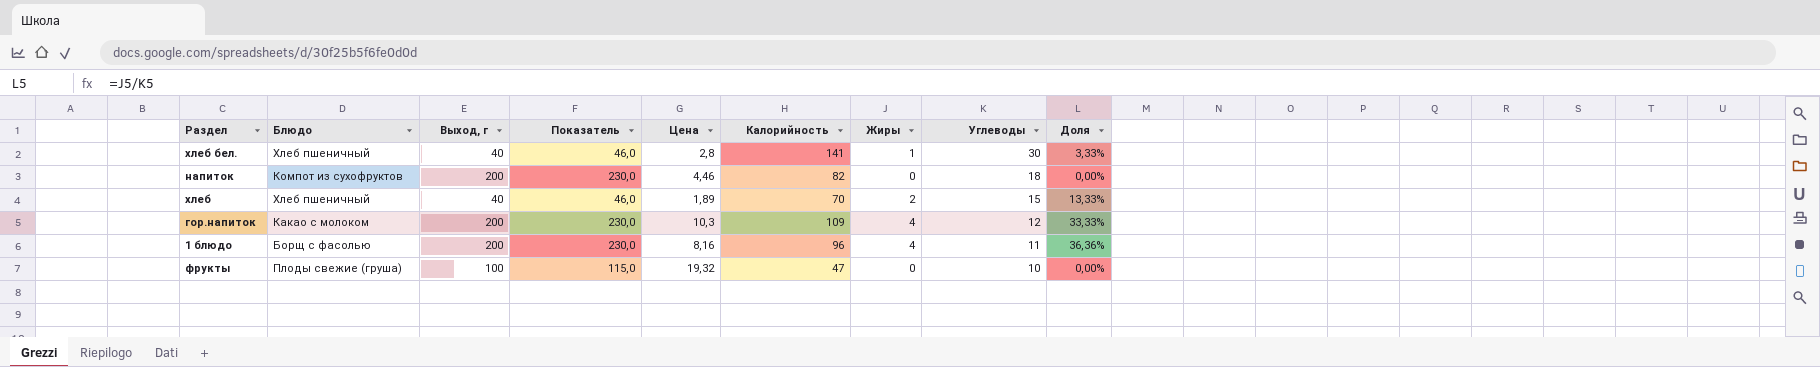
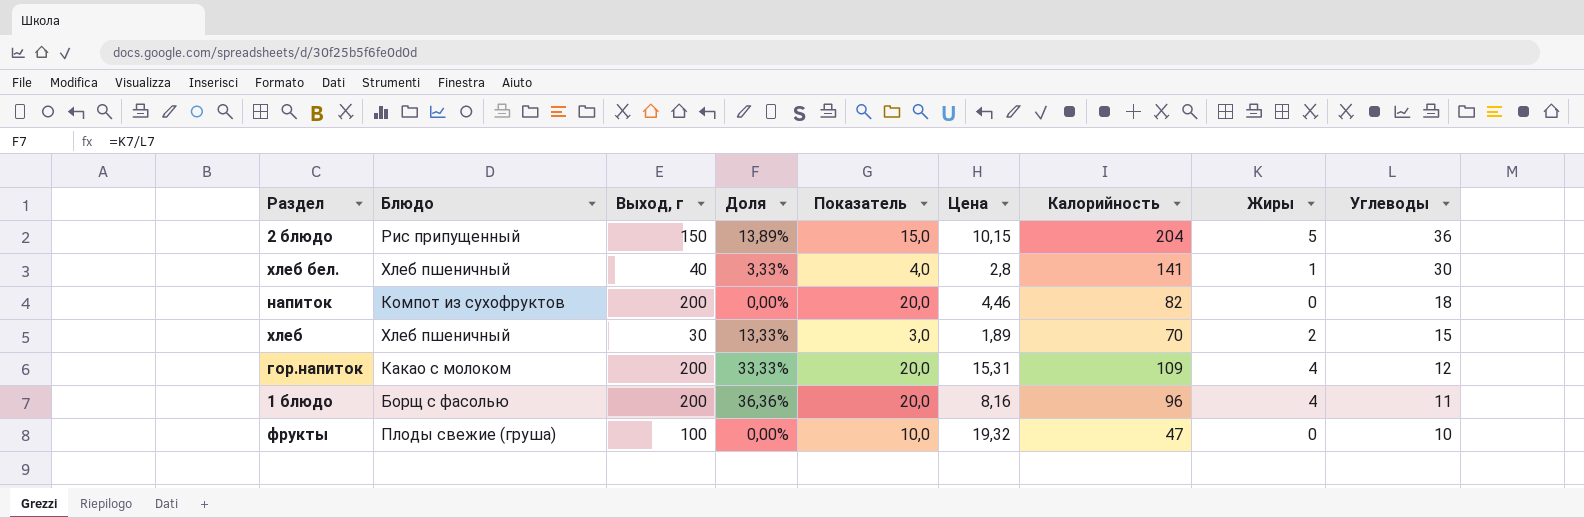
column Доля | position: 9 -> 4
column Показатель | formula: [Выход, г] * 1,15 -> [Выход, г] * 0,1
row 2 блюдо: none -> Рис припущенный | 150 | 13,89% | 15,0 | 10,15 | 204 | 5 | 36
хлеб | Выход, г: 40 -> 30
гор.напиток | Цена: 10,3 -> 15,31

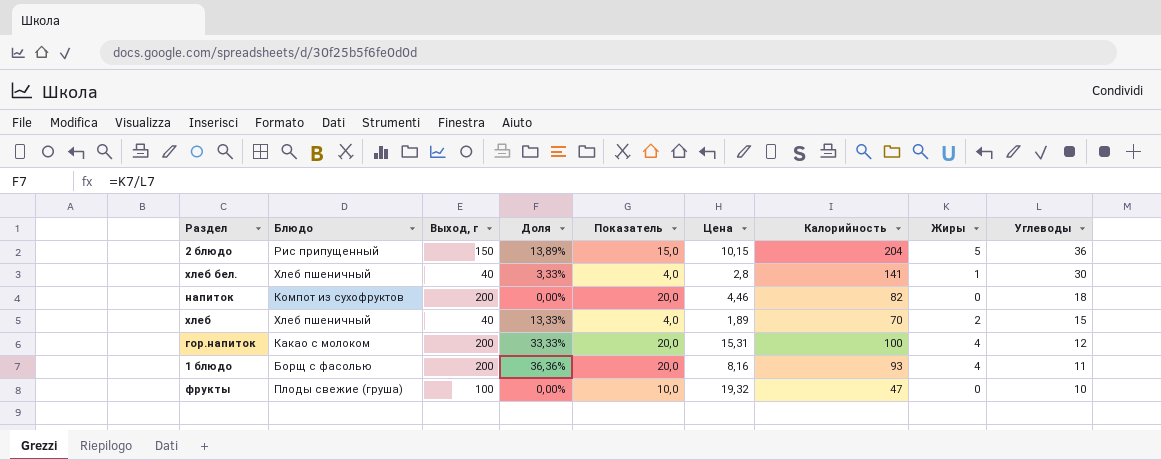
хлеб | Выход, г: 30 -> 40
хлеб | Показатель: 3,0 -> 4,0
гор.напиток | Калорийность: 109 -> 100
1 блюдо | Калорийность: 96 -> 93

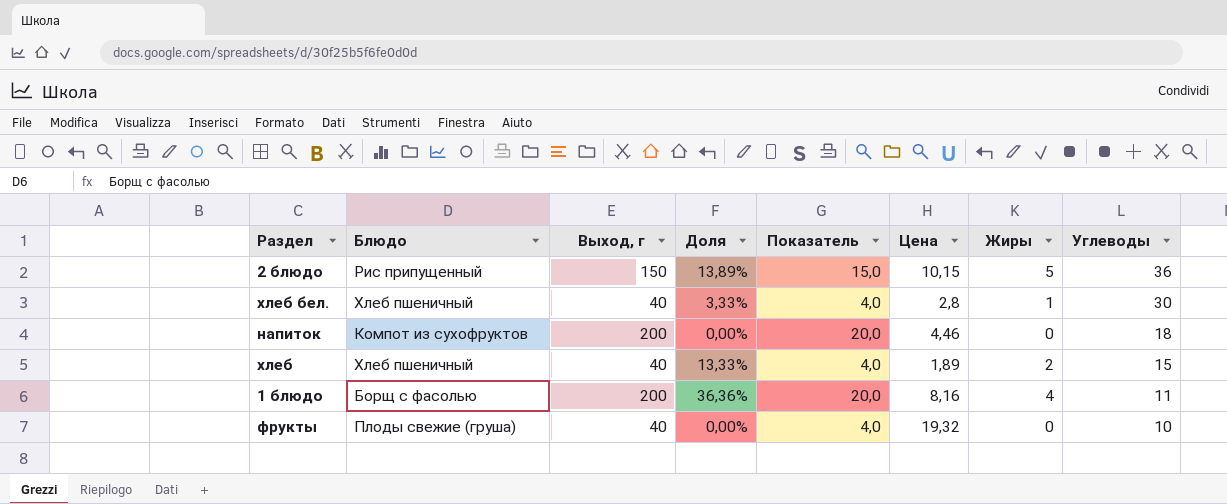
column Калорийность | position: 7 -> none
row гор.напиток: Какао с молоком | 200 | 33,33% | 20,0 | 15,31 | 100 | 4 | 12 -> none
фрукты | Выход, г: 100 -> 40
фрукты | Показатель: 10,0 -> 4,0

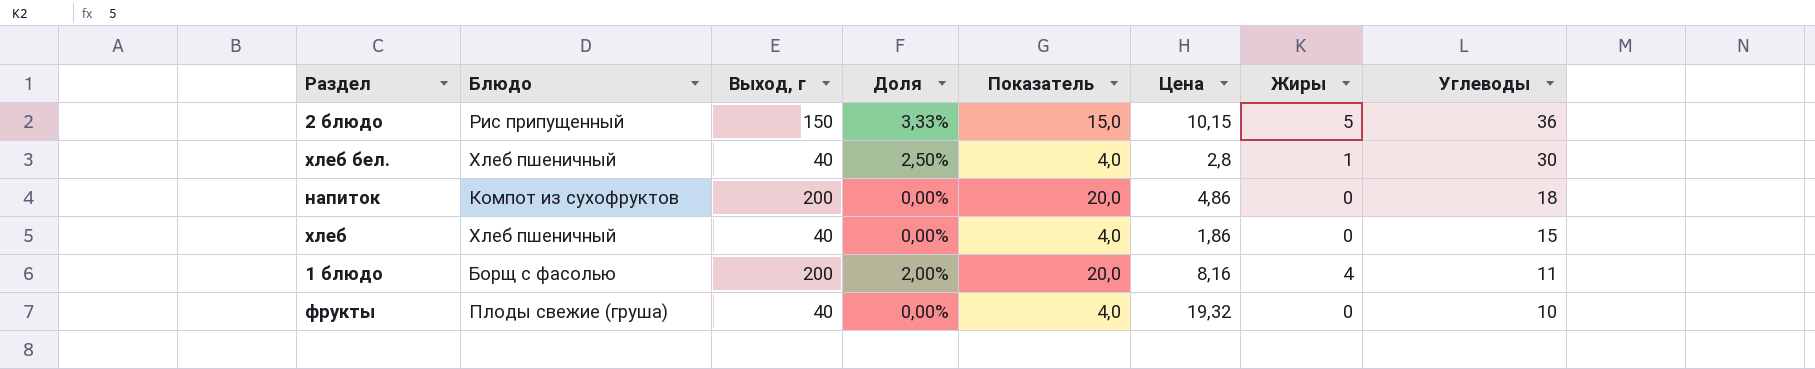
column Доля | formula: [Жиры] / [Углеводы] -> [Жиры] / [Выход, г]
напиток | Цена: 4,46 -> 4,86
хлеб | Цена: 1,89 -> 1,86
хлеб | Жиры: 2 -> 0

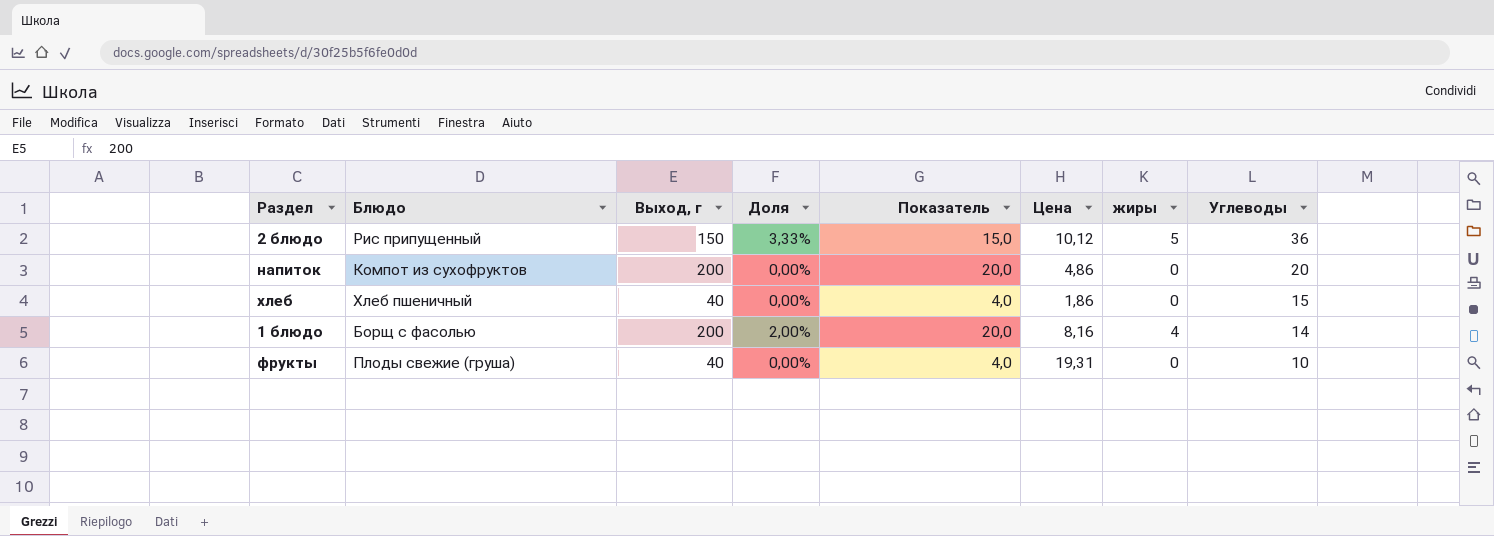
column name: Жиры -> жиры
row хлеб бел.: Хлеб пшеничный | 40 | 2,50% | 4,0 | 2,8 | 1 | 30 -> none
2 блюдо | Цена: 10,15 -> 10,12
напиток | Углеводы: 18 -> 20
1 блюдо | Углеводы: 11 -> 14
фрукты | Цена: 19,32 -> 19,31

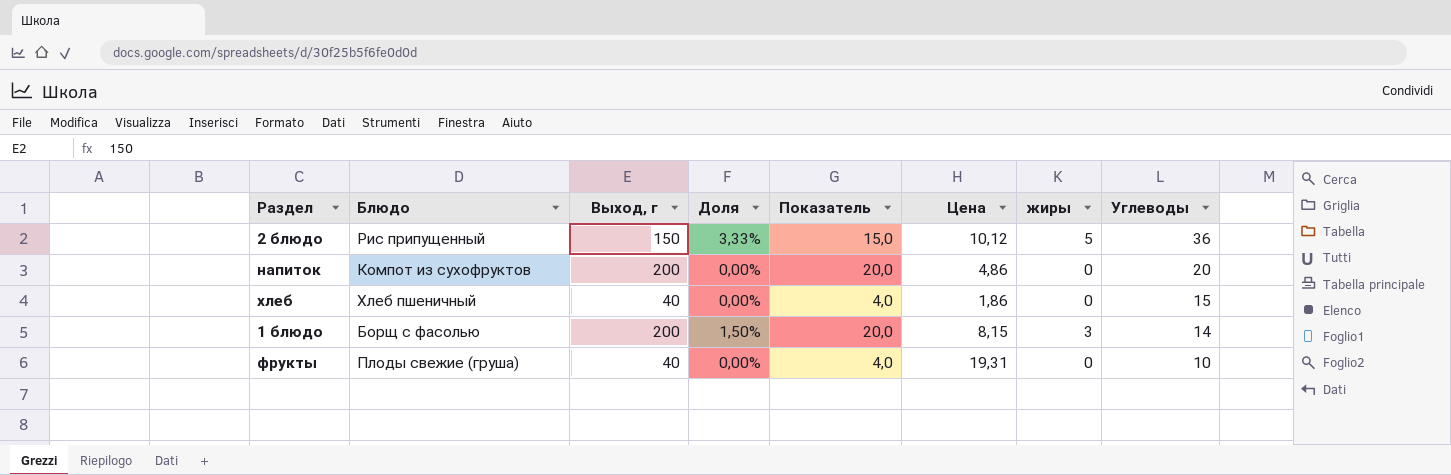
1 блюдо | Доля: 2,00% -> 1,50%
1 блюдо | Цена: 8,16 -> 8,15
1 блюдо | жиры: 4 -> 3

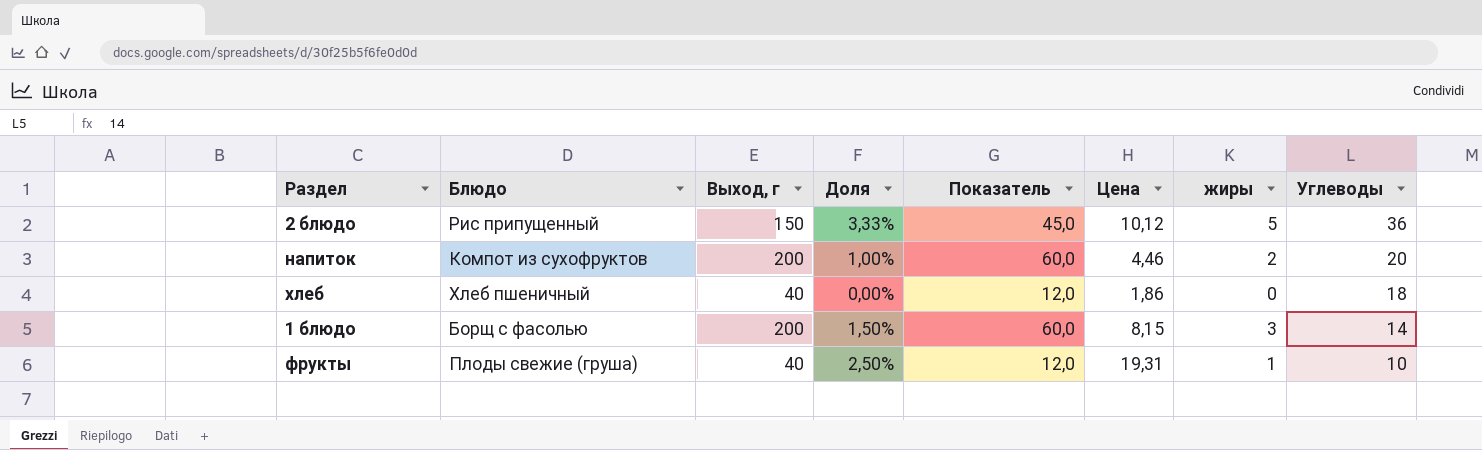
column Показатель | formula: [Выход, г] * 0,1 -> [Выход, г] * 0,3
напиток | Доля: 0,00% -> 1,00%
напиток | Цена: 4,86 -> 4,46
напиток | жиры: 0 -> 2
хлеб | Углеводы: 15 -> 18
фрукты | Доля: 0,00% -> 2,50%
фрукты | жиры: 0 -> 1

